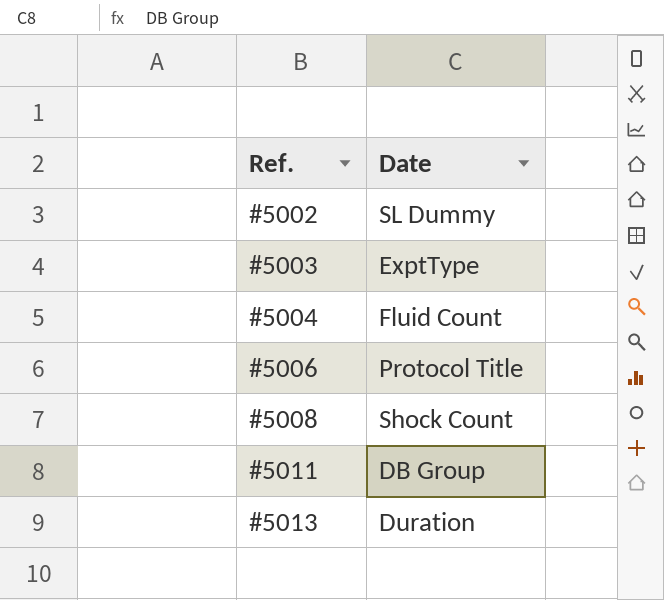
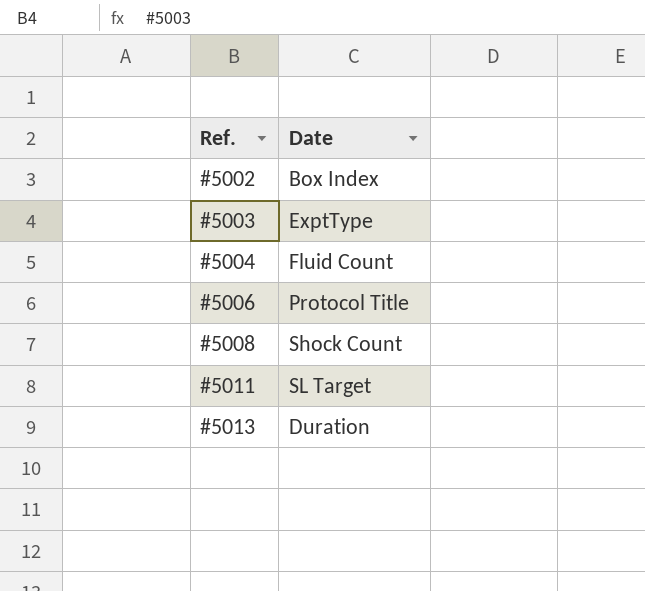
#5002 | Date: SL Dummy -> Box Index
#5011 | Date: DB Group -> SL Target

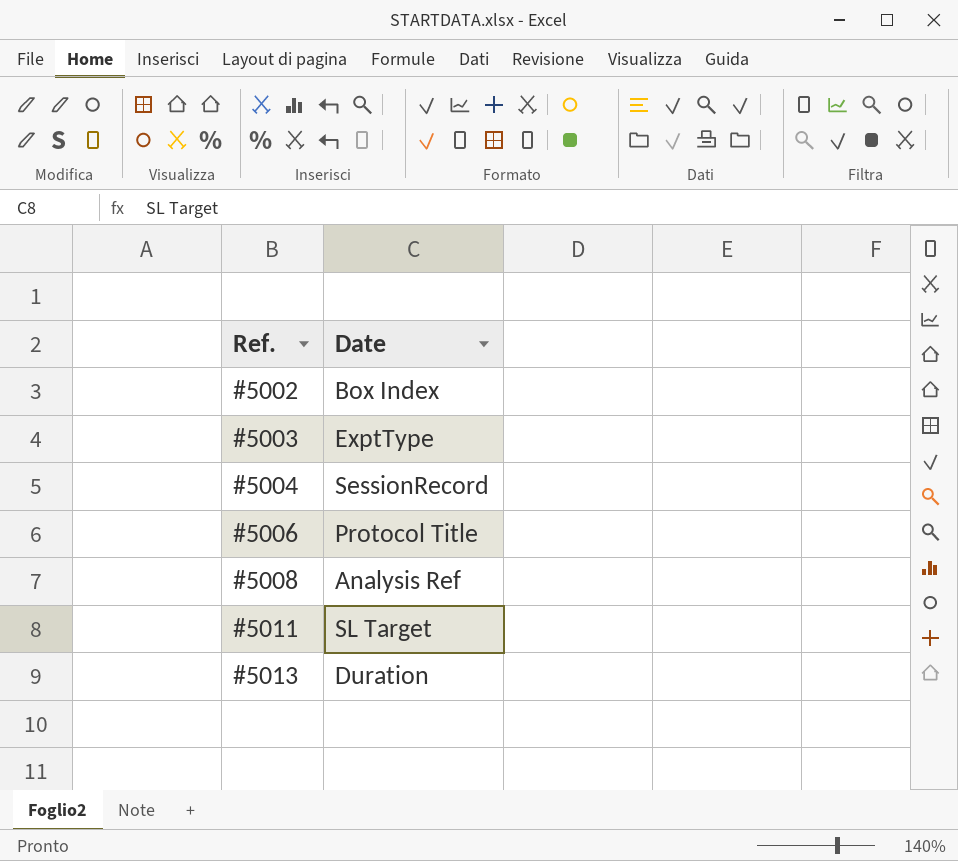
#5004 | Date: Fluid Count -> SessionRecord
#5008 | Date: Shock Count -> Analysis Ref

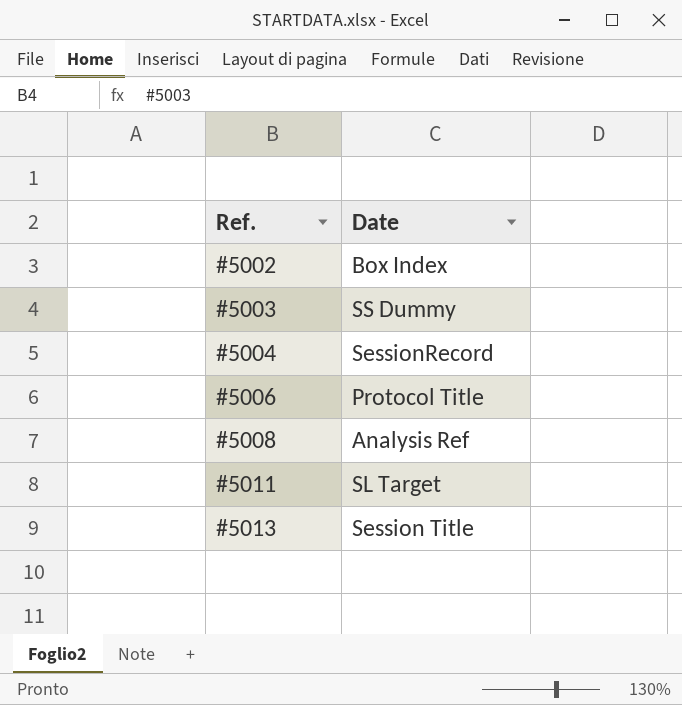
#5003 | Date: ExptType -> SS Dummy
#5013 | Date: Duration -> Session Title

